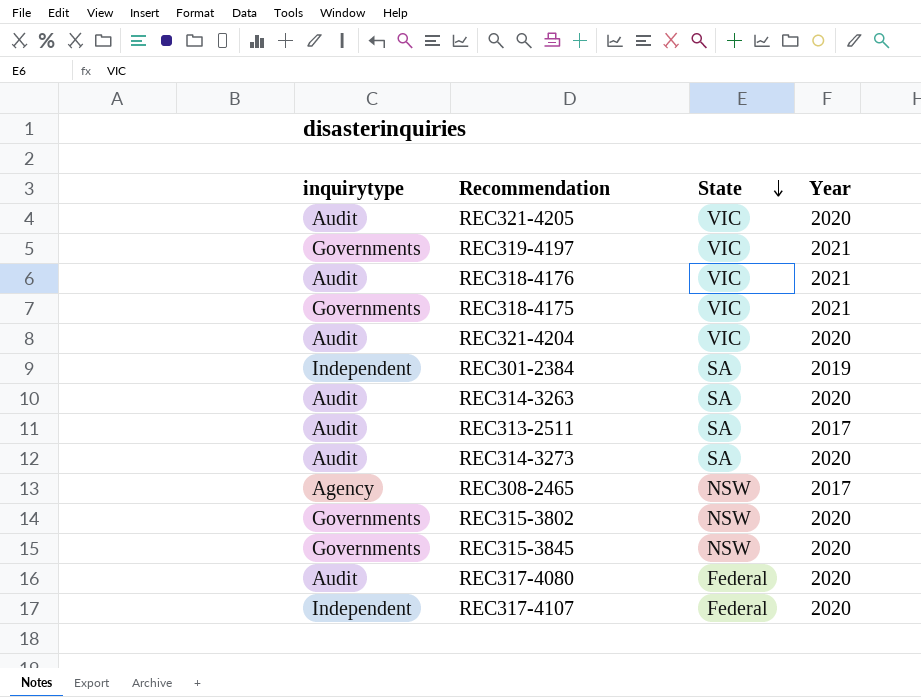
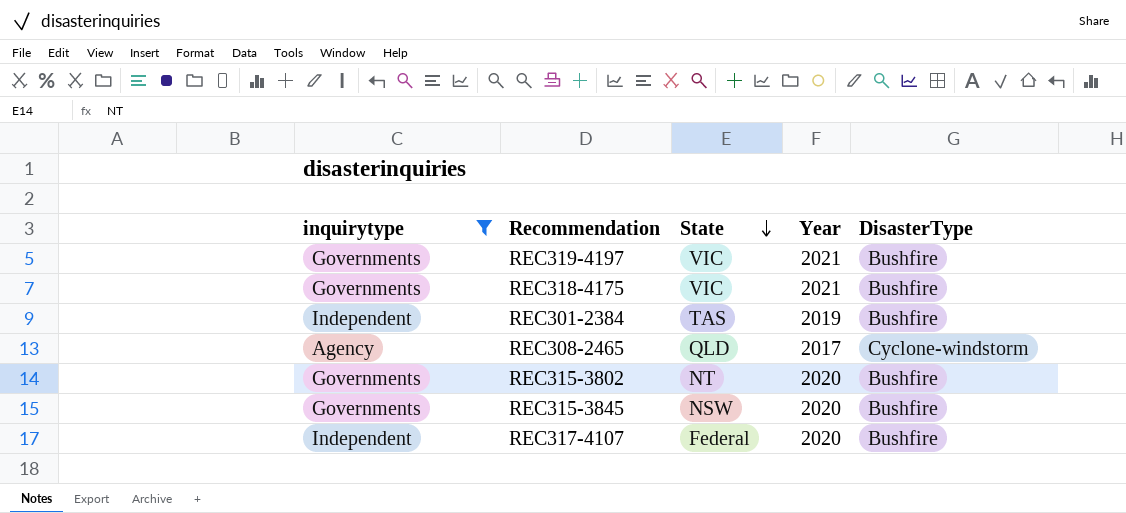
filter: none -> inquirytype != Audit
column DisasterType | position: none -> 5
REC301-2384 | State: SA -> TAS
REC308-2465 | State: NSW -> QLD
REC315-3802 | State: NSW -> NT

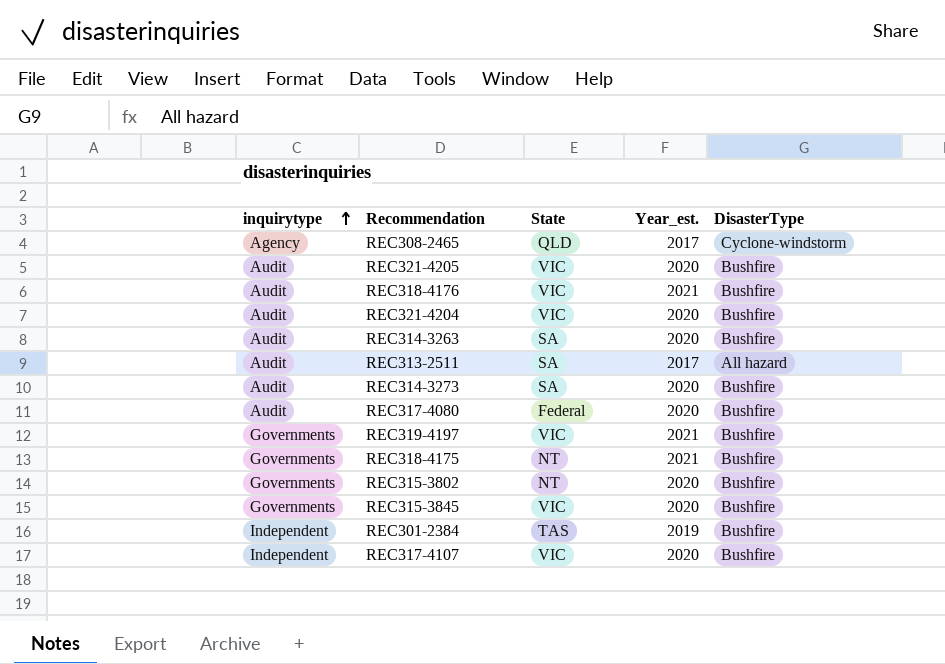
filter: inquirytype != Audit -> none
row order: State descending -> inquirytype ascending
column name: Year -> Year_est.
REC318-4175 | State: VIC -> NT
REC315-3845 | State: NSW -> VIC
REC317-4107 | State: Federal -> VIC

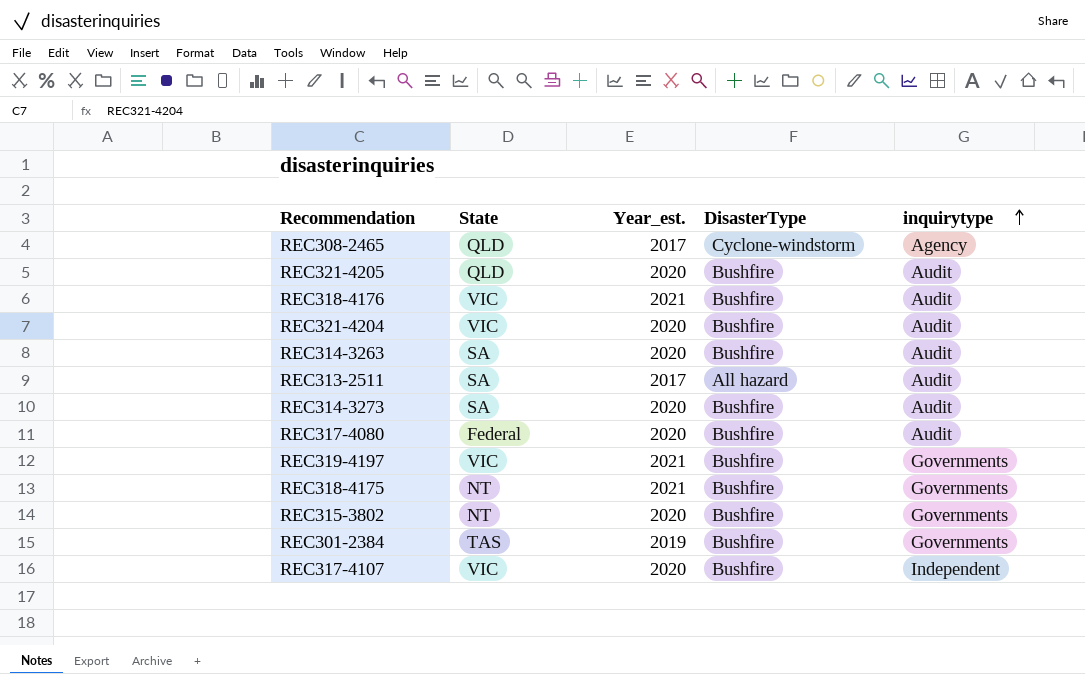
column inquirytype | position: 1 -> 5
row REC315-3845: Governments | VIC | 2020 | Bushfire -> none
REC321-4205 | State: VIC -> QLD
REC301-2384 | inquirytype: Independent -> Governments

